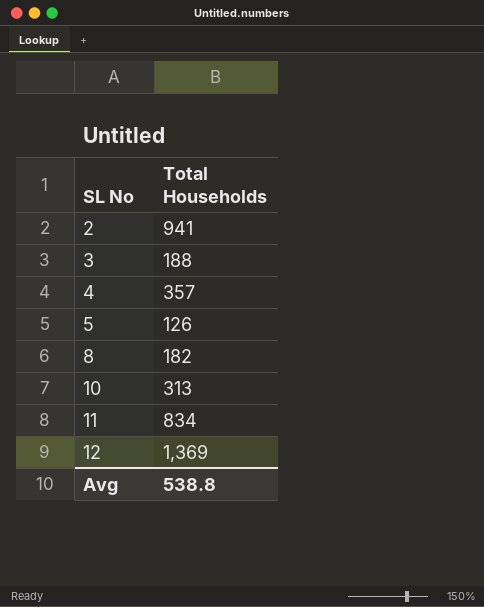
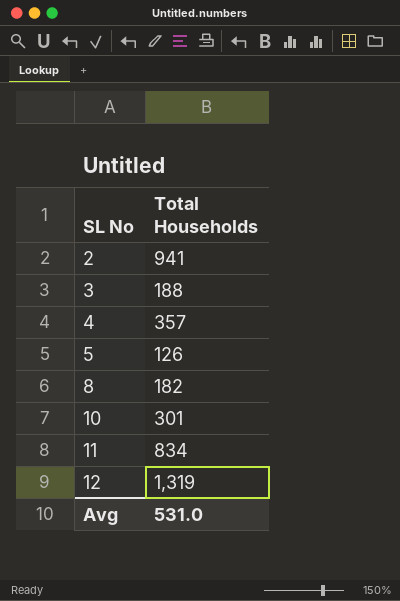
10 | Total Households: 313 -> 301
12 | Total Households: 1,369 -> 1,319
Avg | Total Households: 538.8 -> 531.0

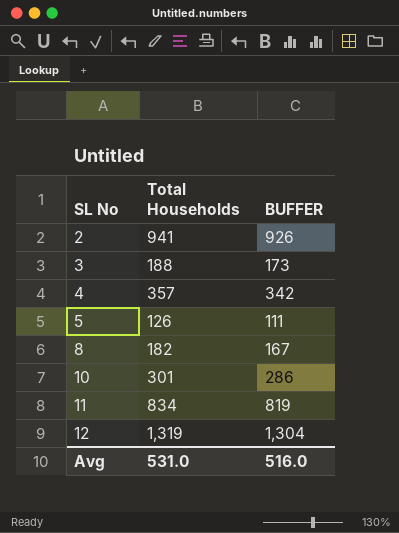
column BUFFER | formula: none -> [Total Households] - 15

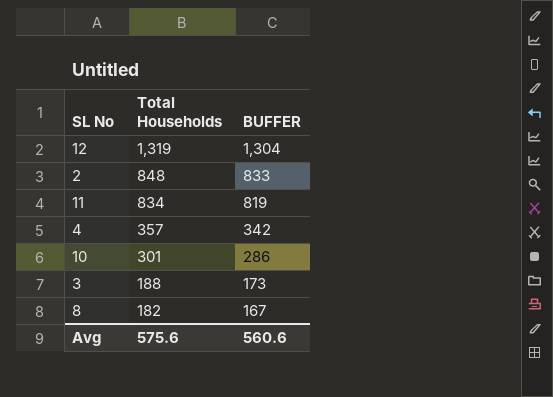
row order: SL No ascending -> Total Households descending
row 5: 126 | 111 -> none
2 | Total Households: 941 -> 848
2 | BUFFER: 926 -> 833
Avg | Total Households: 531.0 -> 575.6
Avg | BUFFER: 516.0 -> 560.6

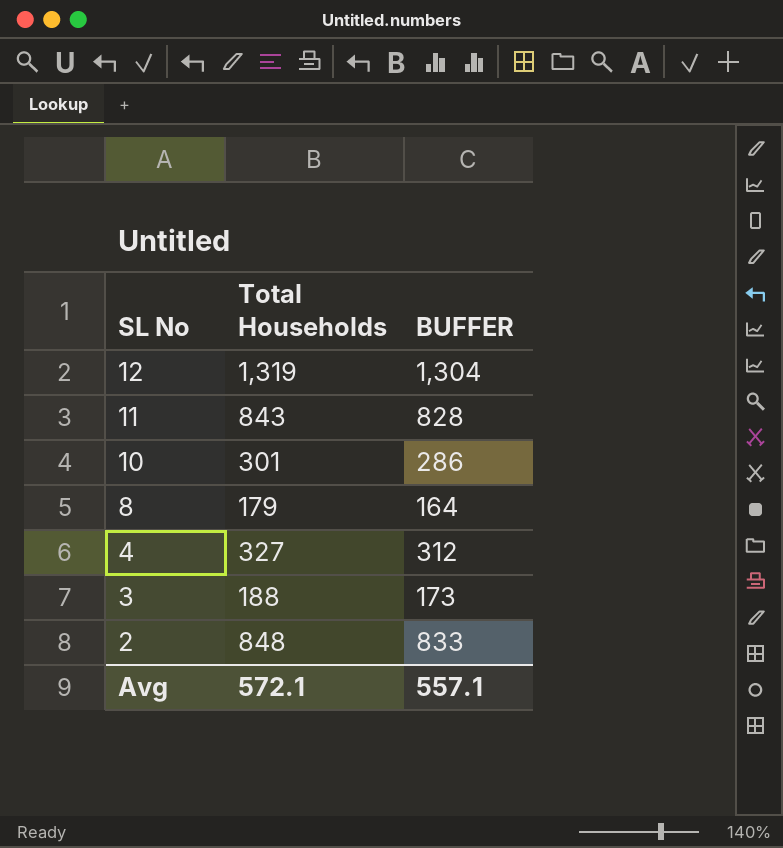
row order: Total Households descending -> SL No descending
11 | Total Households: 834 -> 843
11 | BUFFER: 819 -> 828
8 | Total Households: 182 -> 179
8 | BUFFER: 167 -> 164
4 | Total Households: 357 -> 327
4 | BUFFER: 342 -> 312
Avg | Total Households: 575.6 -> 572.1
Avg | BUFFER: 560.6 -> 557.1

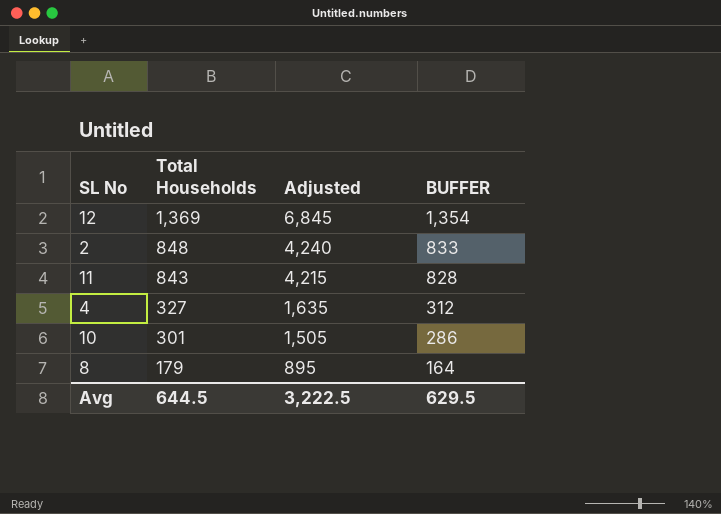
row order: SL No descending -> Total Households descending
column Adjusted | formula: none -> [Total Households] * 5
row 3: 188 | 173 -> none
12 | Total Households: 1,319 -> 1,369
12 | BUFFER: 1,304 -> 1,354
Avg | Total Households: 572.1 -> 644.5
Avg | BUFFER: 557.1 -> 629.5

